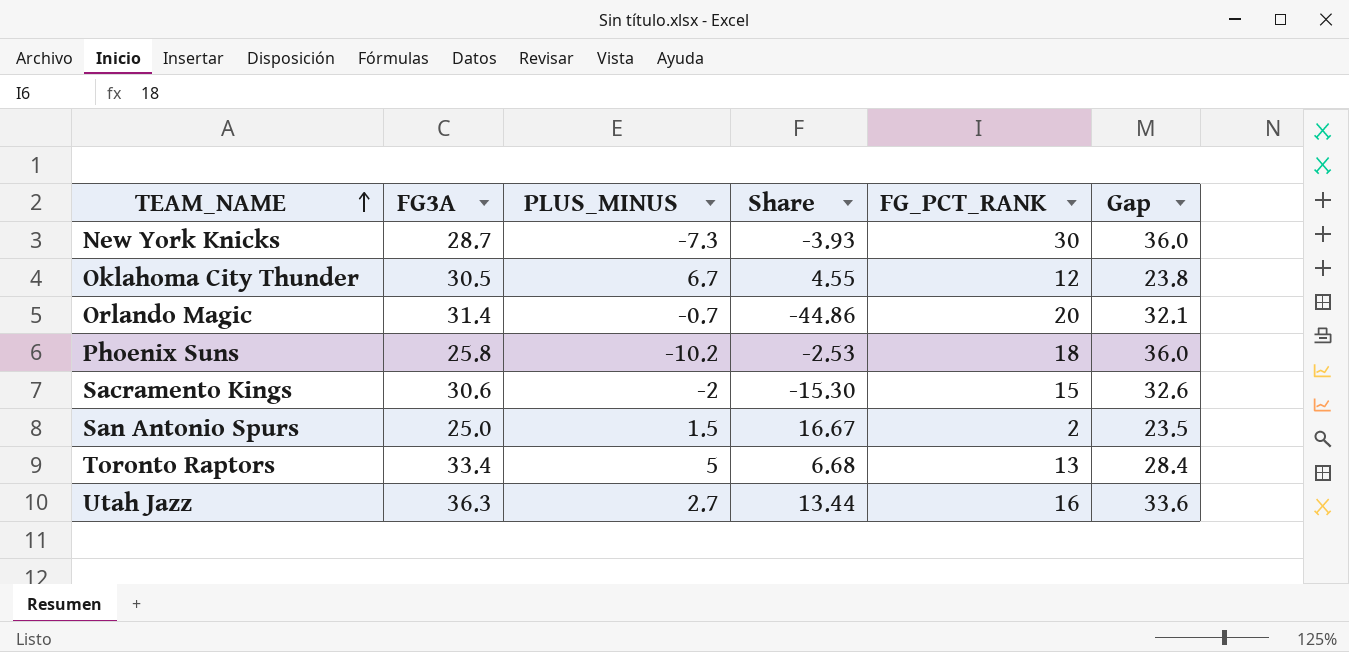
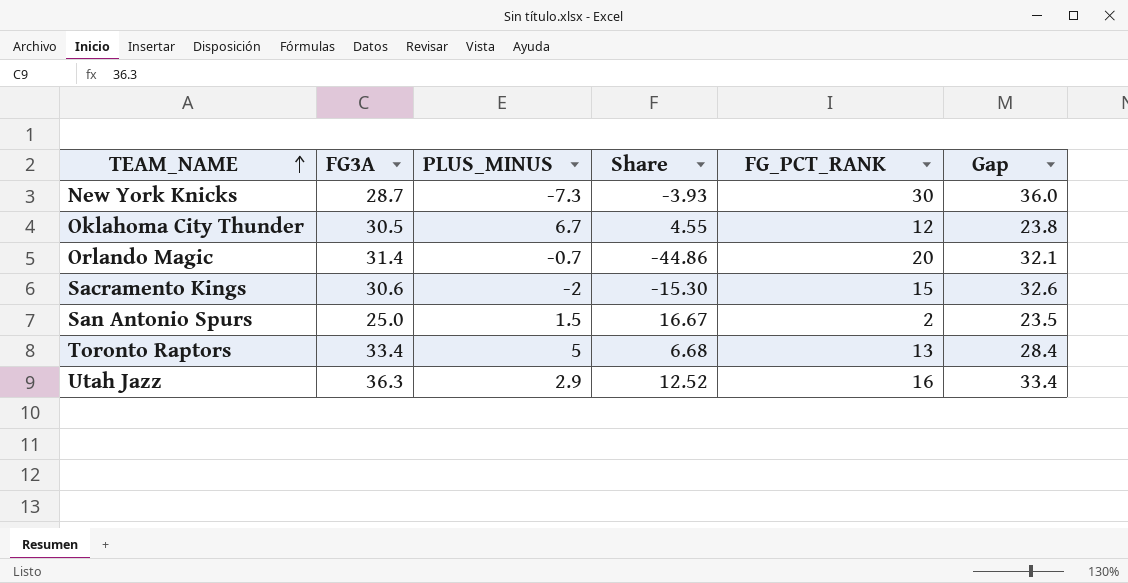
row Phoenix Suns: 25.8 | -10.2 | -2.53 | 18 | 36.0 -> none
Utah Jazz | PLUS_MINUS: 2.7 -> 2.9
Utah Jazz | Share: 13.44 -> 12.52
Utah Jazz | Gap: 33.6 -> 33.4

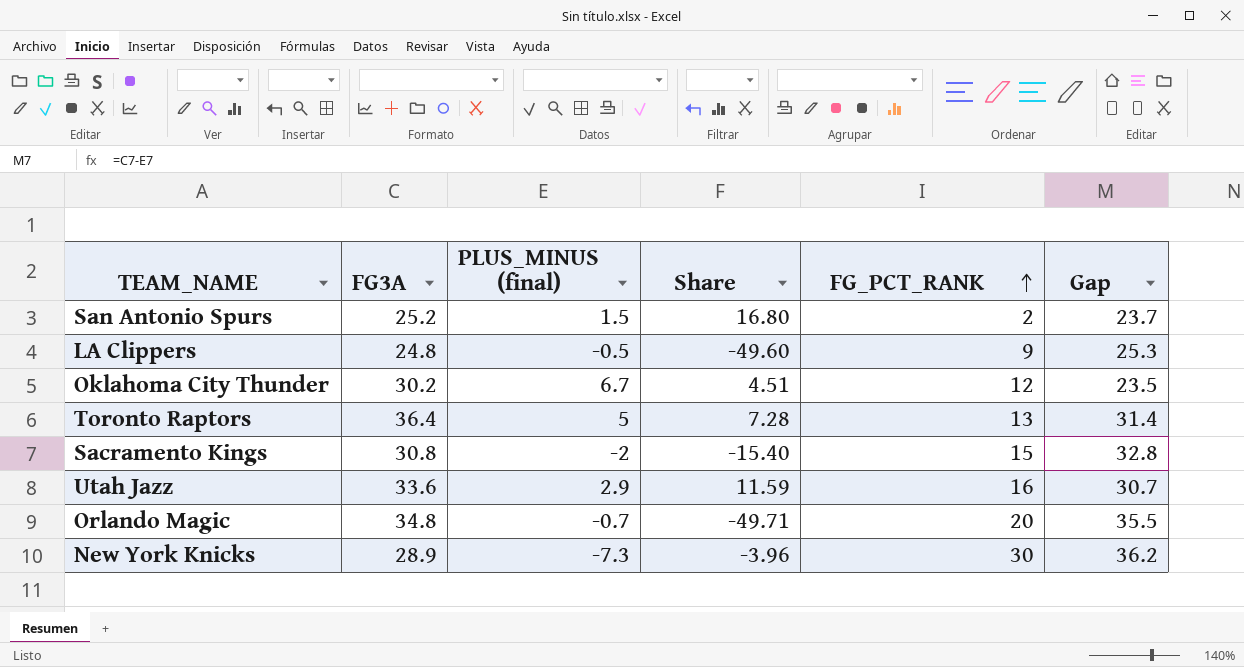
row order: TEAM_NAME ascending -> FG_PCT_RANK ascending
column name: PLUS_MINUS -> PLUS_MINUS (final)
San Antonio Spurs | FG3A: 25.0 -> 25.2
San Antonio Spurs | Share: 16.67 -> 16.80
San Antonio Spurs | Gap: 23.5 -> 23.7
row LA Clippers: none -> 24.8 | -0.5 | -49.60 | 9 | 25.3
Oklahoma City Thunder | FG3A: 30.5 -> 30.2
Oklahoma City Thunder | Share: 4.55 -> 4.51
Oklahoma City Thunder | Gap: 23.8 -> 23.5
Toronto Raptors | FG3A: 33.4 -> 36.4
Toronto Raptors | Share: 6.68 -> 7.28
Toronto Raptors | Gap: 28.4 -> 31.4
Sacramento Kings | FG3A: 30.6 -> 30.8
Sacramento Kings | Share: -15.30 -> -15.40
Sacramento Kings | Gap: 32.6 -> 32.8
Utah Jazz | FG3A: 36.3 -> 33.6
Utah Jazz | Share: 12.52 -> 11.59
Utah Jazz | Gap: 33.4 -> 30.7
Orlando Magic | FG3A: 31.4 -> 34.8
Orlando Magic | Share: -44.86 -> -49.71
Orlando Magic | Gap: 32.1 -> 35.5
New York Knicks | FG3A: 28.7 -> 28.9
New York Knicks | Share: -3.93 -> -3.96
New York Knicks | Gap: 36.0 -> 36.2

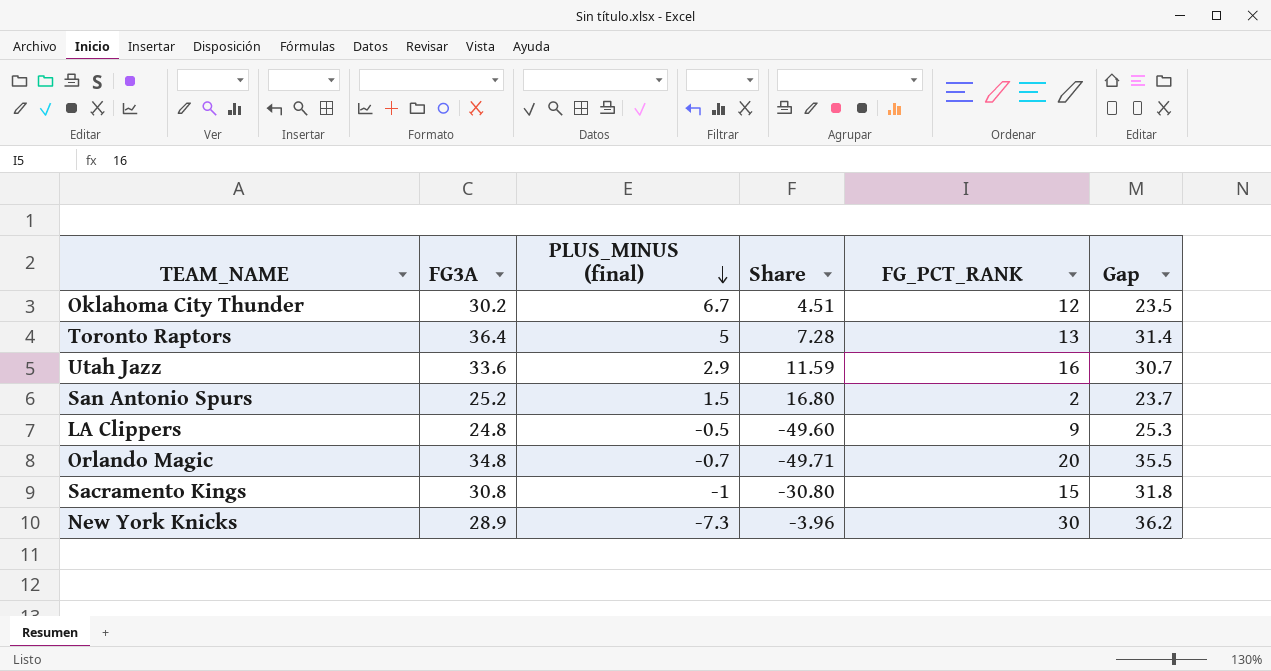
row order: FG_PCT_RANK ascending -> PLUS_MINUS (final) descending
Sacramento Kings | PLUS_MINUS (final): -2 -> -1
Sacramento Kings | Share: -15.40 -> -30.80
Sacramento Kings | Gap: 32.8 -> 31.8

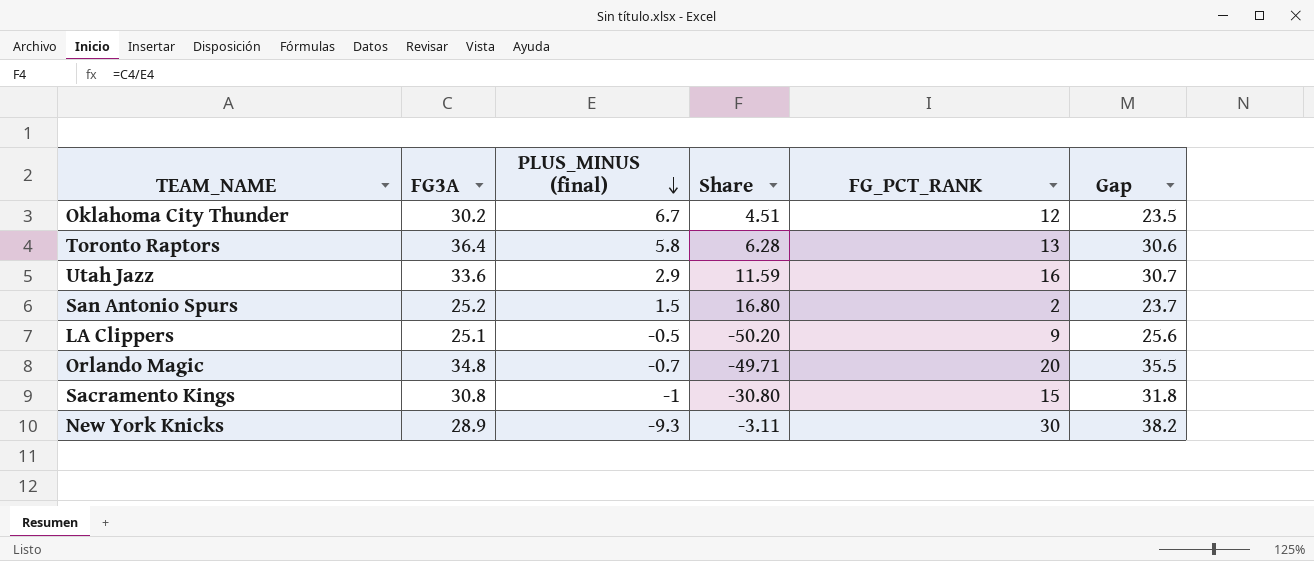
Toronto Raptors | PLUS_MINUS (final): 5 -> 5.8
Toronto Raptors | Share: 7.28 -> 6.28
Toronto Raptors | Gap: 31.4 -> 30.6
LA Clippers | FG3A: 24.8 -> 25.1
LA Clippers | Share: -49.60 -> -50.20
LA Clippers | Gap: 25.3 -> 25.6
New York Knicks | PLUS_MINUS (final): -7.3 -> -9.3
New York Knicks | Share: -3.96 -> -3.11
New York Knicks | Gap: 36.2 -> 38.2

